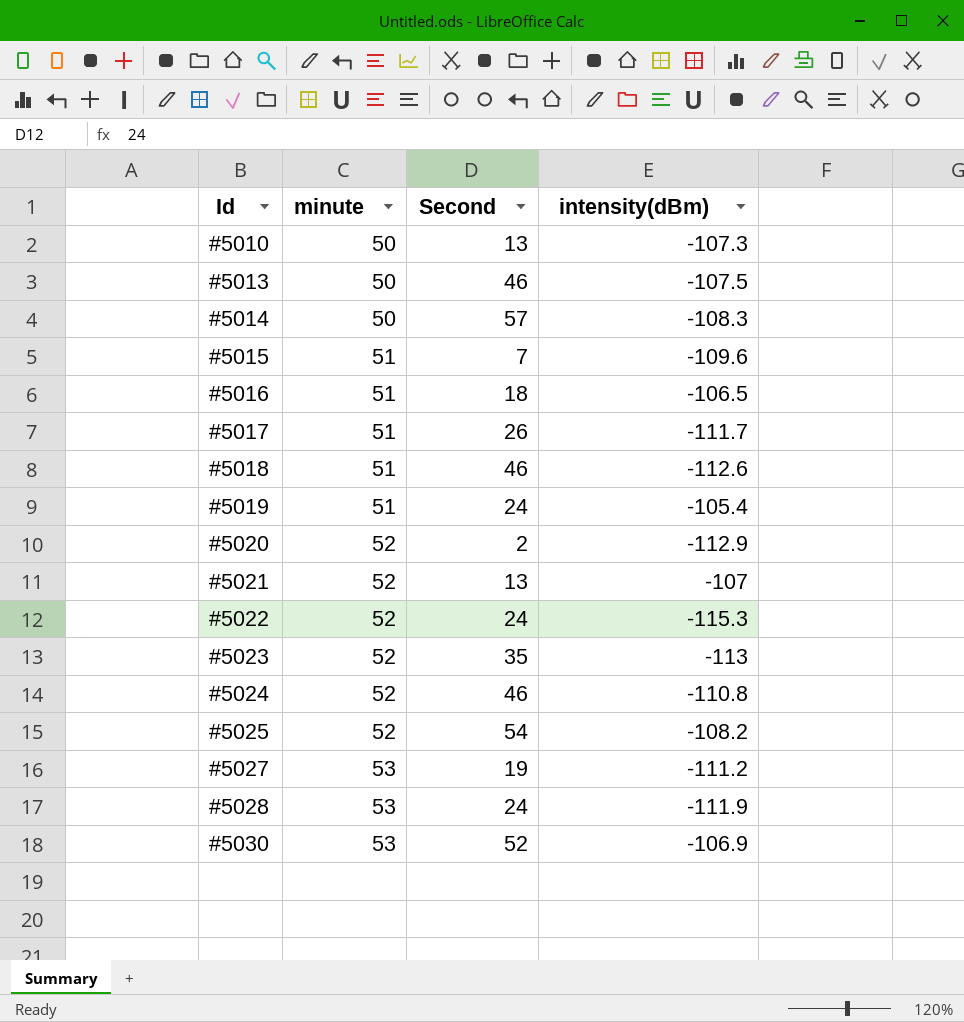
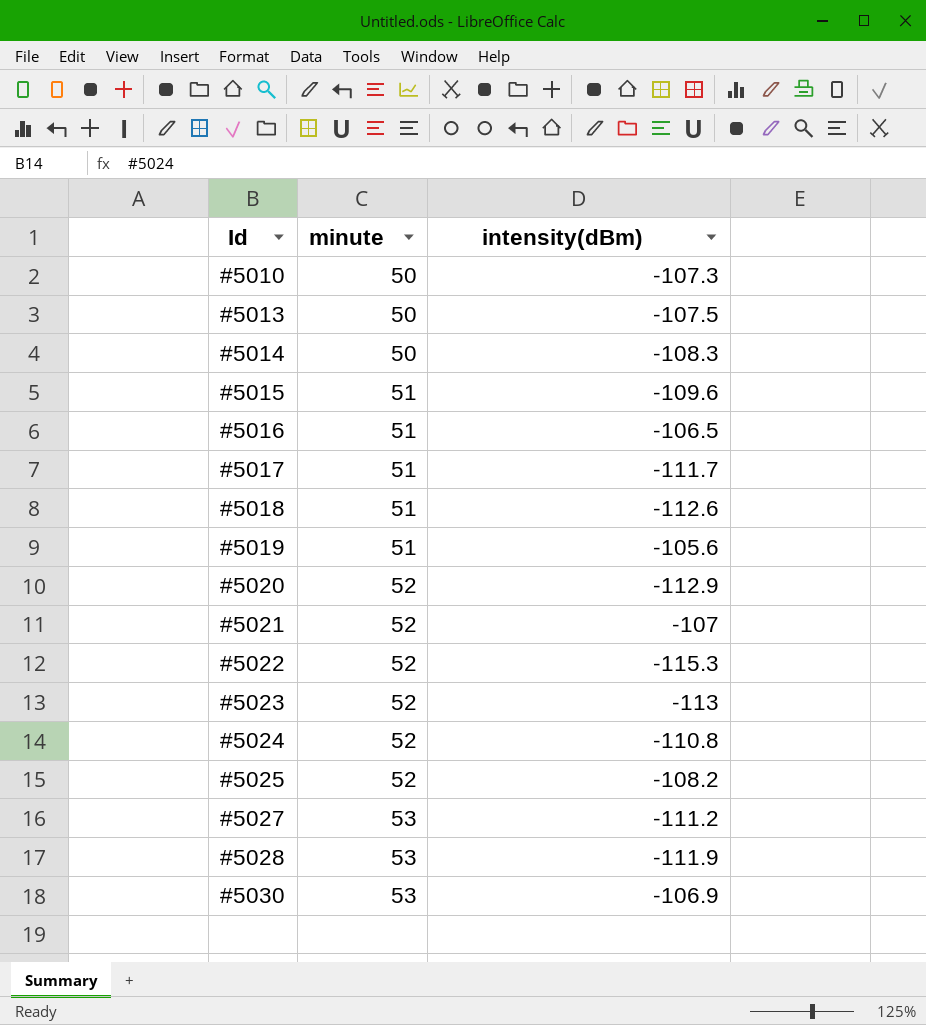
column Second | position: 3 -> none
#5019 | intensity(dBm): -105.4 -> -105.6

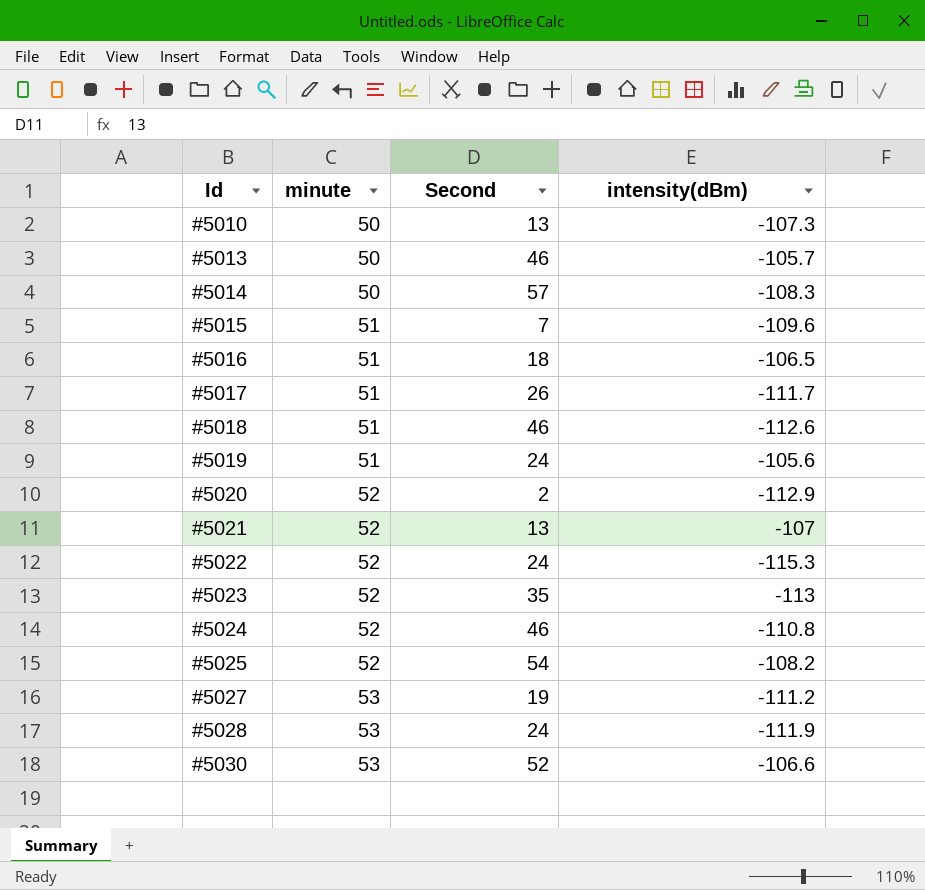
column Second | position: none -> 3
#5013 | intensity(dBm): -107.5 -> -105.7
#5030 | intensity(dBm): -106.9 -> -106.6

